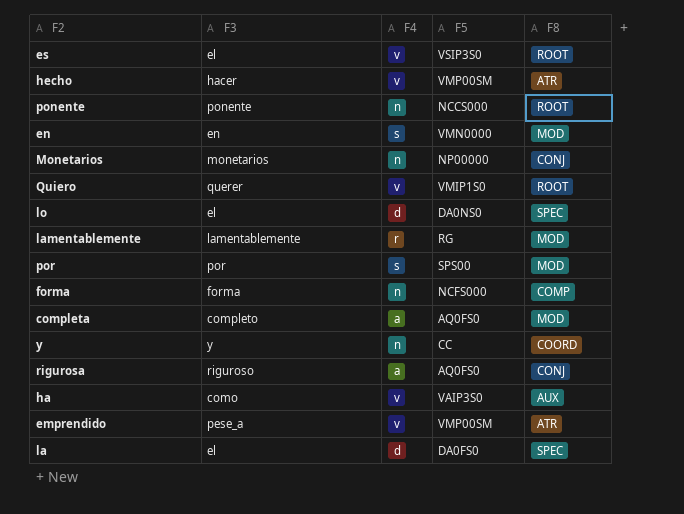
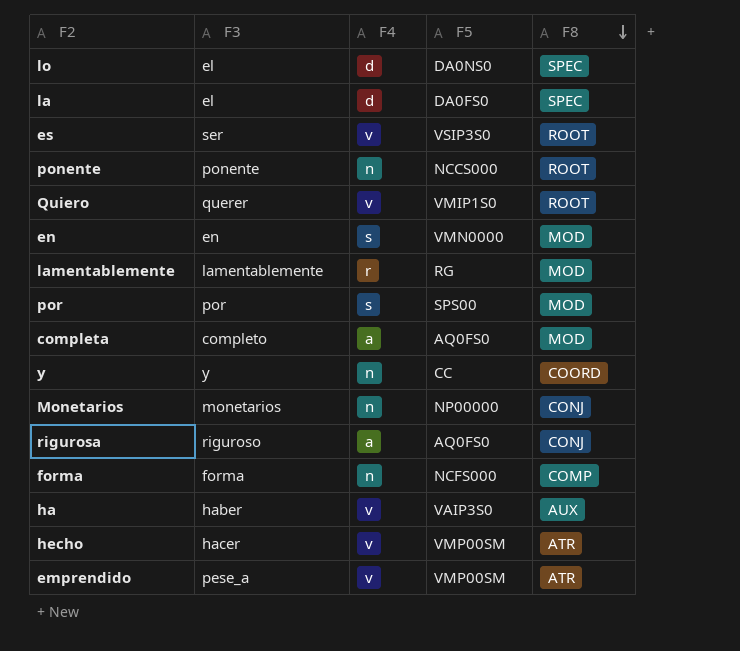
row order: none -> F8 descending
es | F3: el -> ser
ha | F3: como -> haber

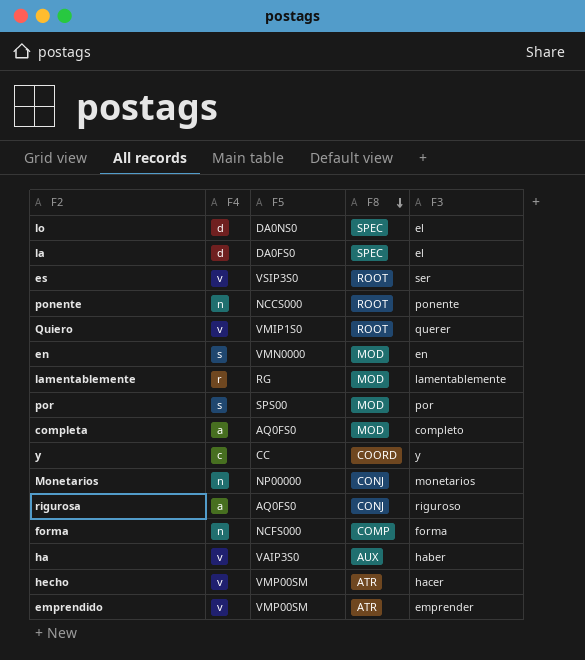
column F3 | position: 2 -> 5
y | F4: n -> c
emprendido | F3: pese_a -> emprender

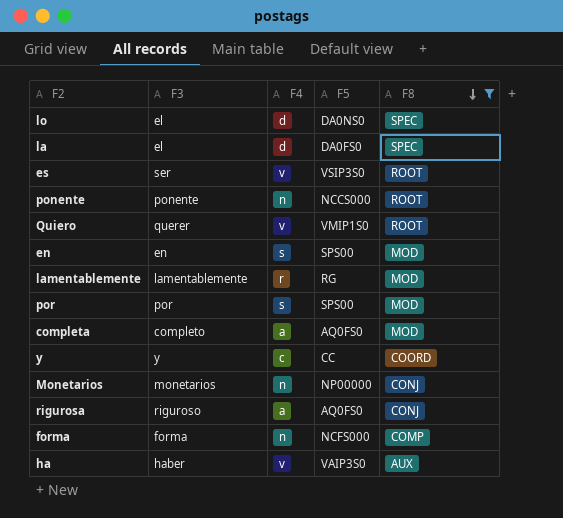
filter: none -> F8 != ATR
column F3 | position: 5 -> 2
en | F5: VMN0000 -> SPS00

